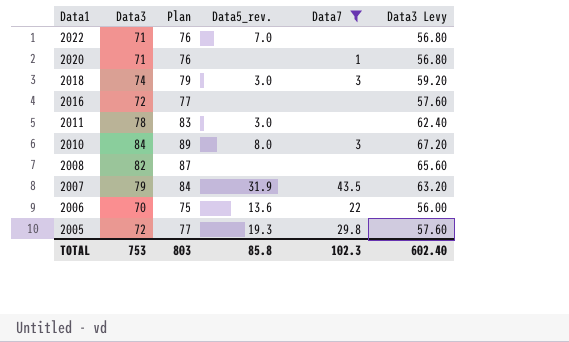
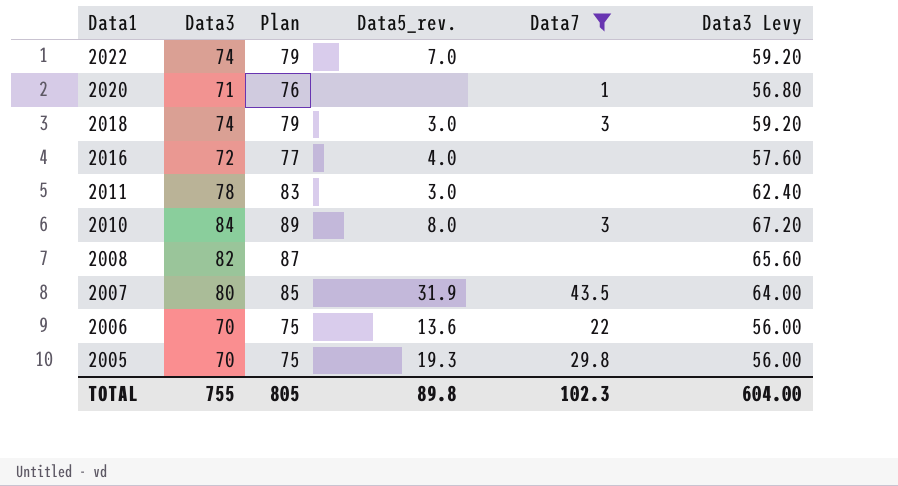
2022 | Data3: 71 -> 74
2022 | Plan: 76 -> 79
2022 | Data3 Levy: 56.80 -> 59.20
2016 | Data5_rev.: none -> 4.0
2007 | Data3: 79 -> 80
2007 | Plan: 84 -> 85
2007 | Data3 Levy: 63.20 -> 64.00
2005 | Data3: 72 -> 70
2005 | Plan: 77 -> 75
2005 | Data3 Levy: 57.60 -> 56.00
TOTAL | Data3: 753 -> 755
TOTAL | Plan: 803 -> 805
TOTAL | Data5_rev.: 85.8 -> 89.8
TOTAL | Data3 Levy: 602.40 -> 604.00

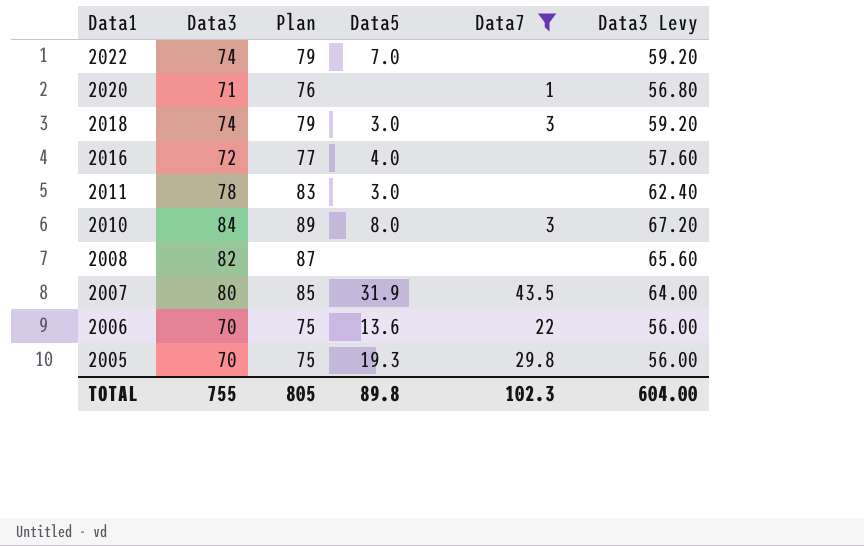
column name: Data5_rev. -> Data5

